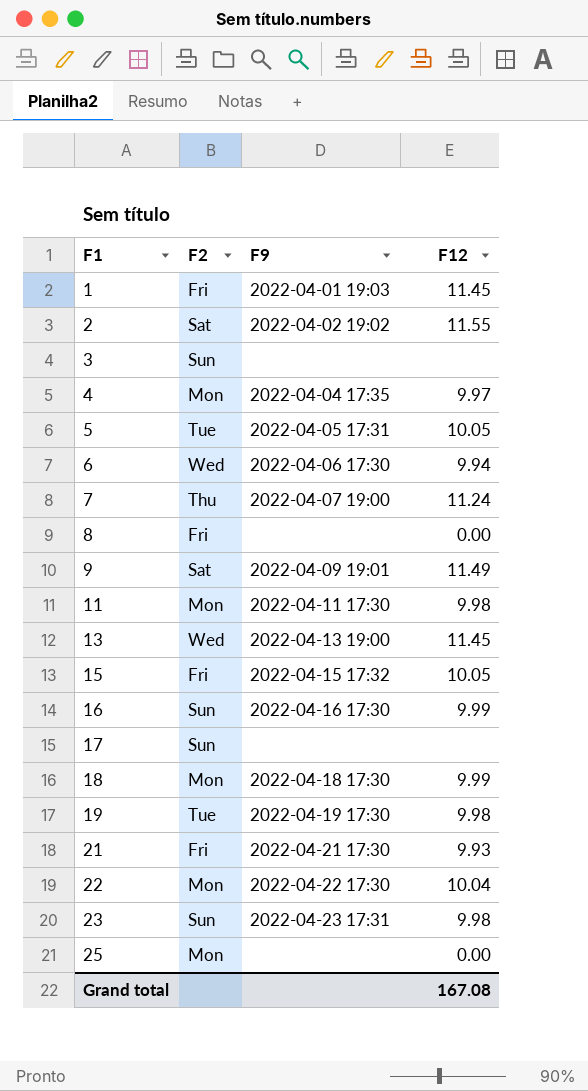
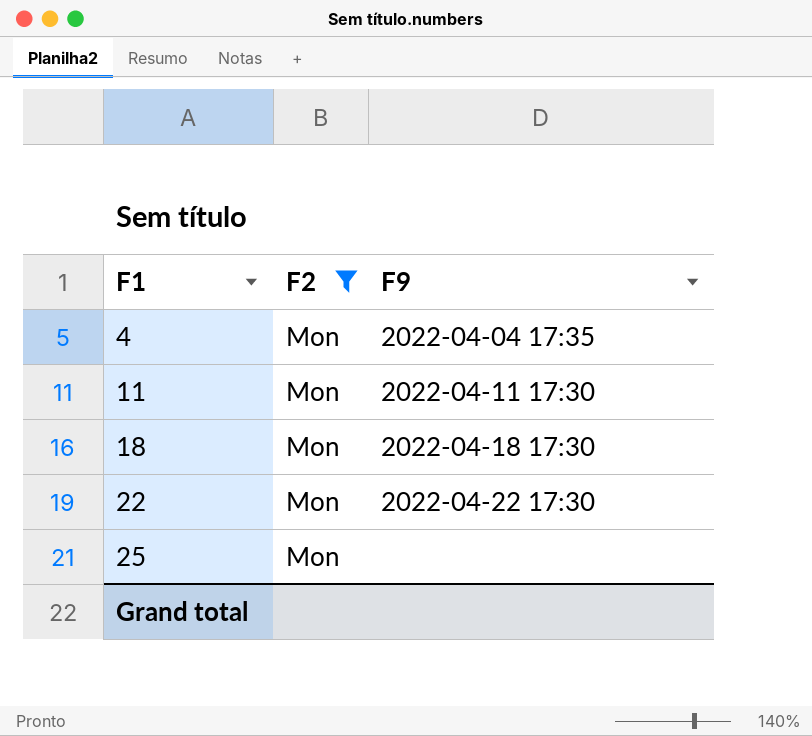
filter: none -> F2 = Mon
column F12 | position: 4 -> none

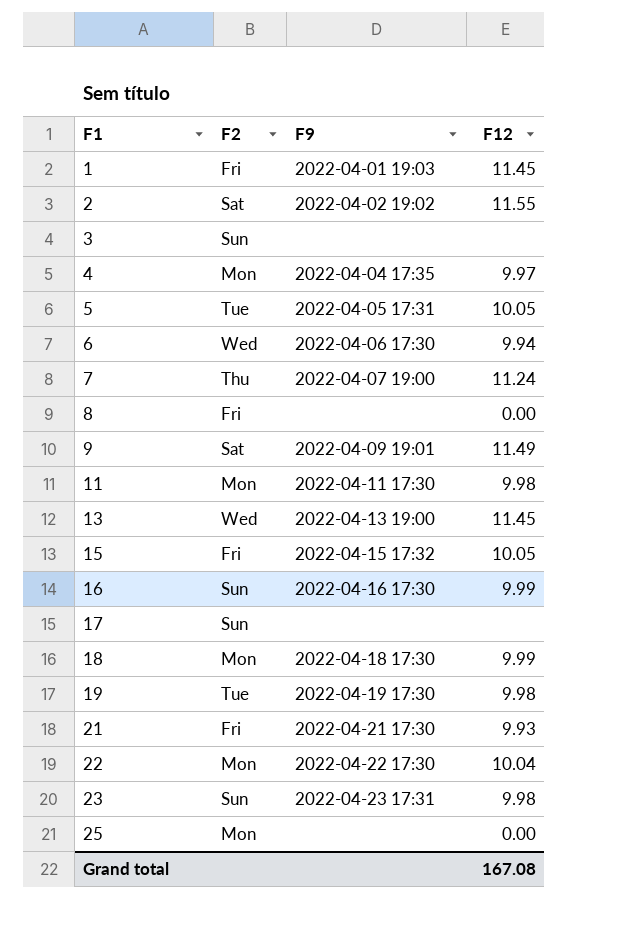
filter: F2 = Mon -> none
column F12 | position: none -> 4

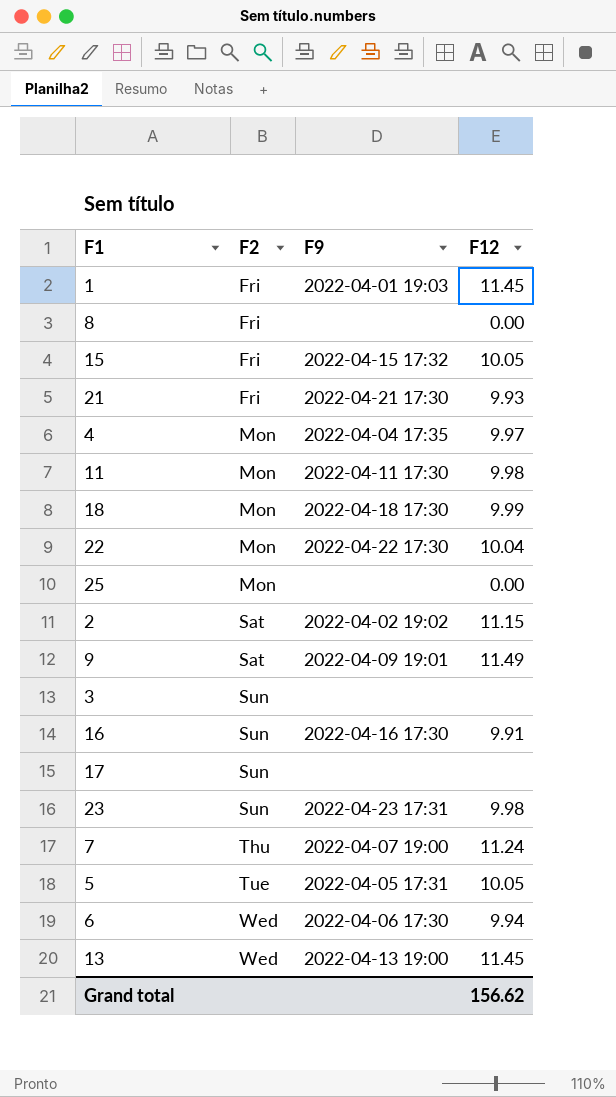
row order: F1 ascending -> F2 ascending
row 19: Tue | 2022-04-19 17:30 | 9.98 -> none
2 | F12: 11.55 -> 11.15
16 | F12: 9.99 -> 9.91
Grand total | F12: 167.08 -> 156.62

